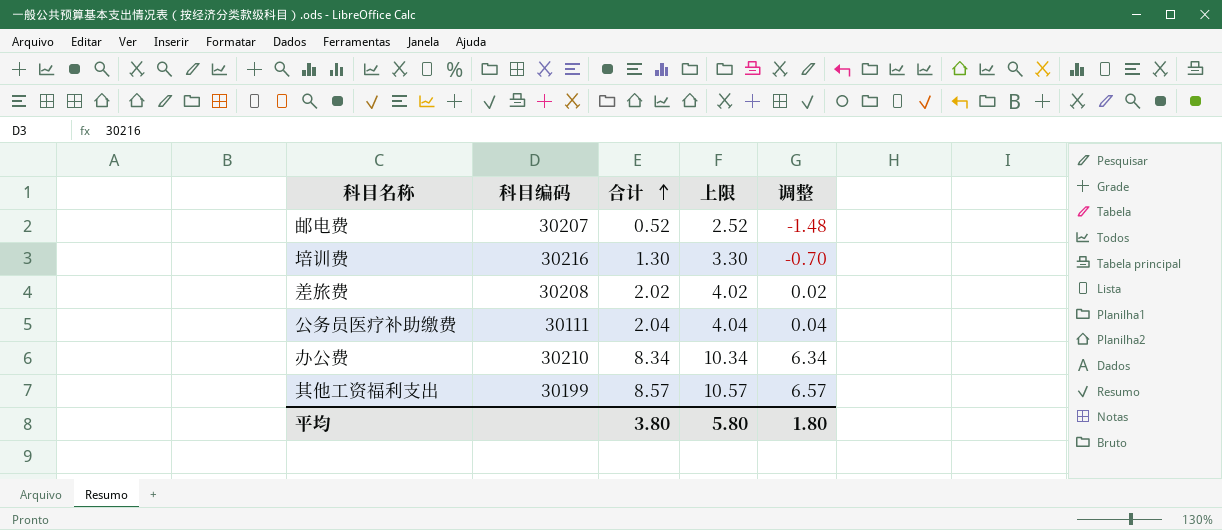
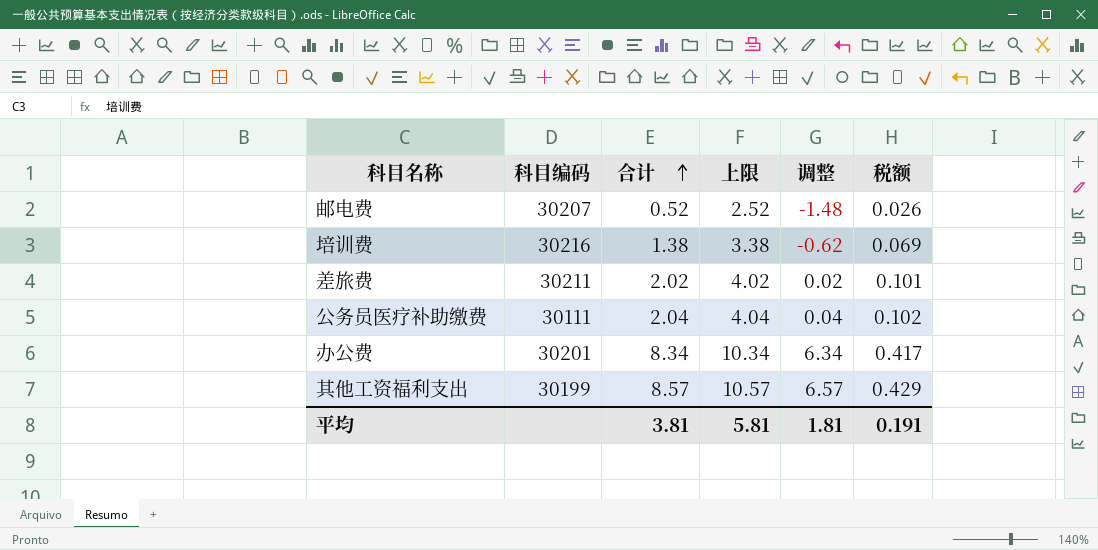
column 税额 | formula: none -> [合计] * 0.05
培训费 | 合计: 1.30 -> 1.38
培训费 | 上限: 3.30 -> 3.38
培训费 | 调整: -0.70 -> -0.62
差旅费 | 科目编码: 30208 -> 30211
办公费 | 科目编码: 30210 -> 30201
平均 | 合计: 3.80 -> 3.81
平均 | 上限: 5.80 -> 5.81
平均 | 调整: 1.80 -> 1.81

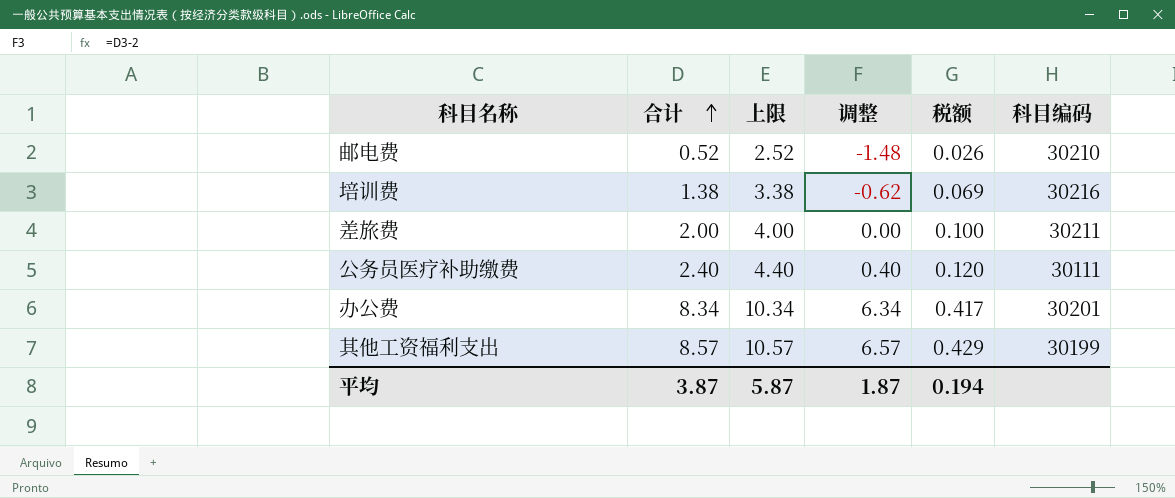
column 科目编码 | position: 2 -> 6
邮电费 | 科目编码: 30207 -> 30210
差旅费 | 合计: 2.02 -> 2.00
差旅费 | 上限: 4.02 -> 4.00
差旅费 | 调整: 0.02 -> 0.00
差旅费 | 税额: 0.101 -> 0.100
公务员医疗补助缴费 | 合计: 2.04 -> 2.40
公务员医疗补助缴费 | 上限: 4.04 -> 4.40
公务员医疗补助缴费 | 调整: 0.04 -> 0.40
公务员医疗补助缴费 | 税额: 0.102 -> 0.120
平均 | 合计: 3.81 -> 3.87
平均 | 上限: 5.81 -> 5.87
平均 | 调整: 1.81 -> 1.87
平均 | 税额: 0.191 -> 0.194

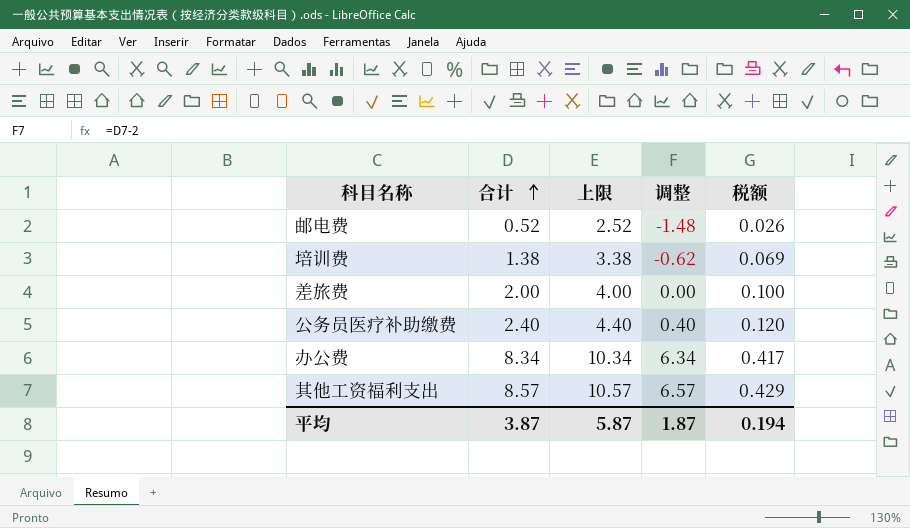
column 科目编码 | position: 6 -> none

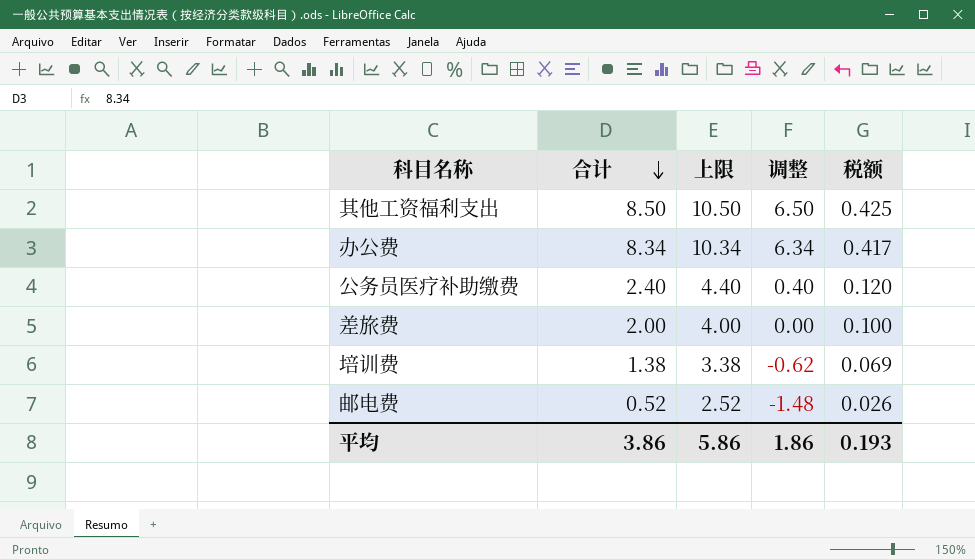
row order: 合计 ascending -> 合计 descending
其他工资福利支出 | 合计: 8.57 -> 8.50
其他工资福利支出 | 上限: 10.57 -> 10.50
其他工资福利支出 | 调整: 6.57 -> 6.50
其他工资福利支出 | 税额: 0.429 -> 0.425
平均 | 合计: 3.87 -> 3.86
平均 | 上限: 5.87 -> 5.86
平均 | 调整: 1.87 -> 1.86
平均 | 税额: 0.194 -> 0.193

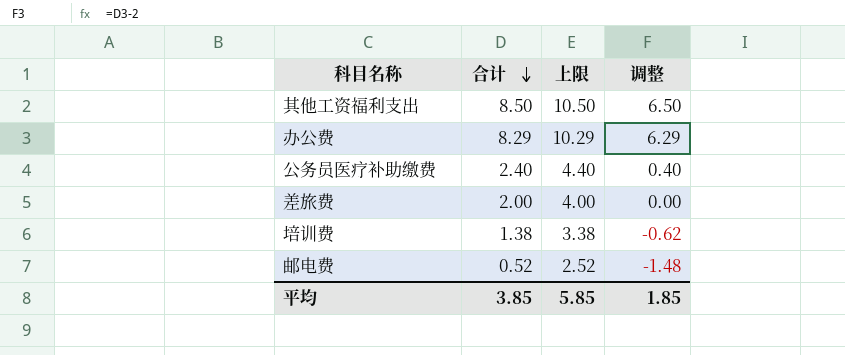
column 税额 | formula: [合计] * 0.05 -> none
办公费 | 合计: 8.34 -> 8.29
办公费 | 上限: 10.34 -> 10.29
办公费 | 调整: 6.34 -> 6.29
平均 | 合计: 3.86 -> 3.85
平均 | 上限: 5.86 -> 5.85
平均 | 调整: 1.86 -> 1.85

